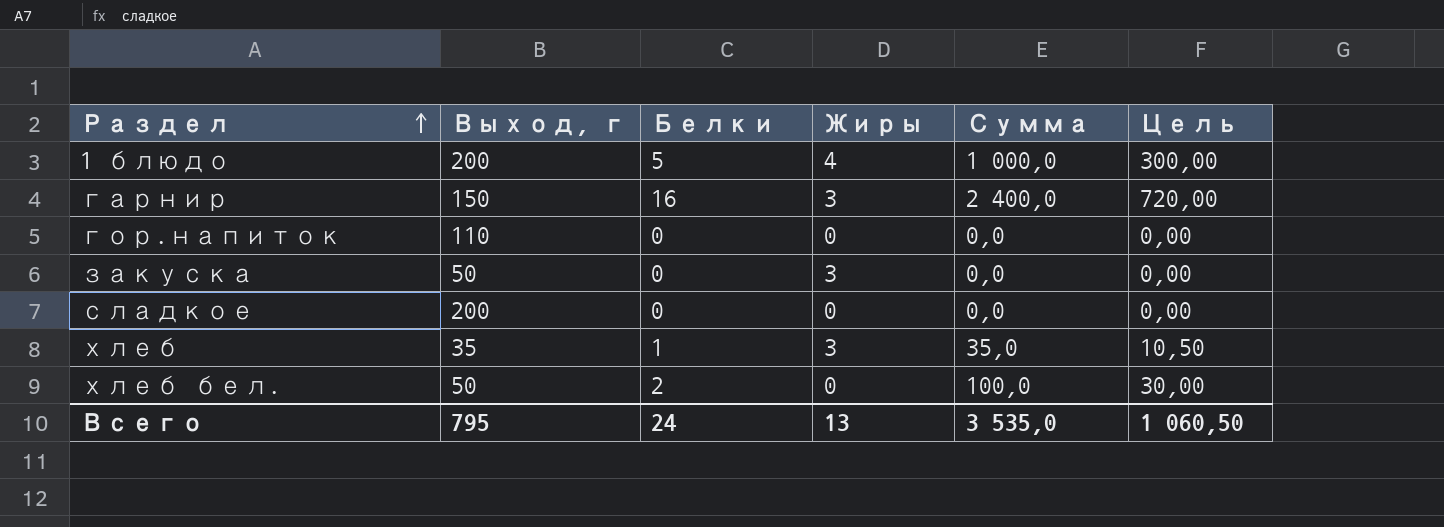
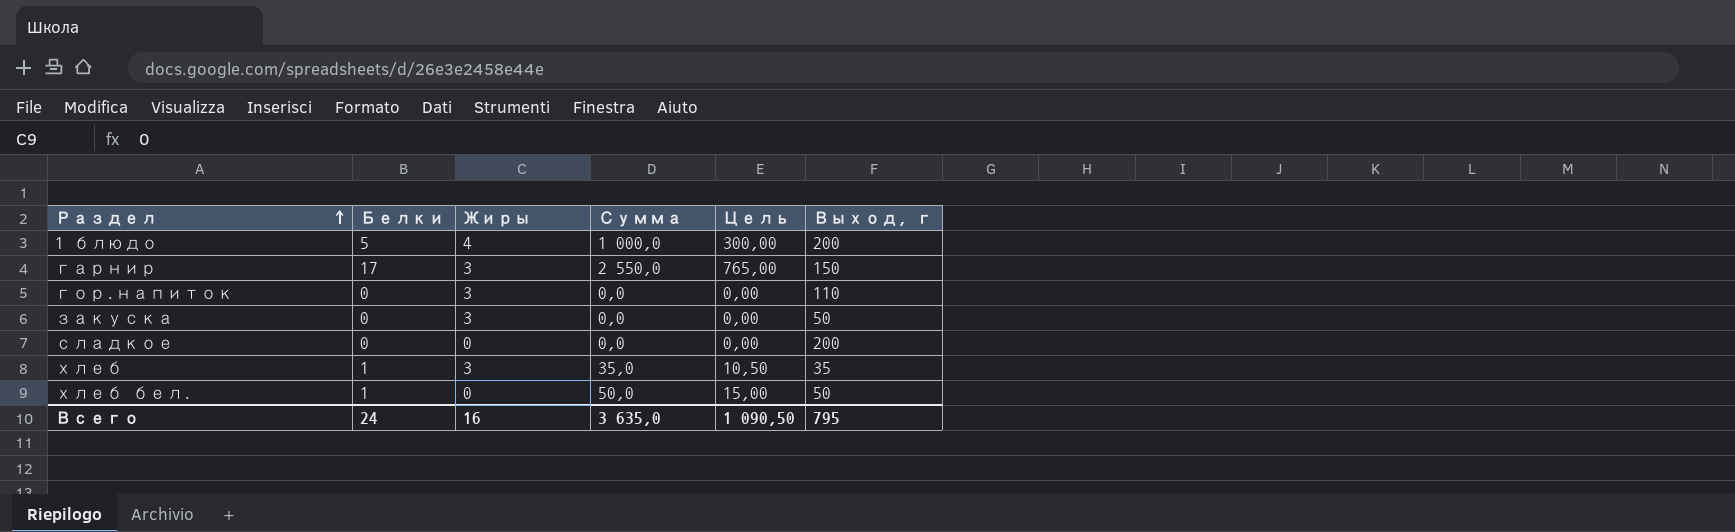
column Выход, г | position: 2 -> 6
гарнир | Белки: 16 -> 17
гарнир | Сумма: 2 400,0 -> 2 550,0
гарнир | Цель: 720,00 -> 765,00
гор.напиток | Жиры: 0 -> 3
хлеб бел. | Белки: 2 -> 1
хлеб бел. | Сумма: 100,0 -> 50,0
хлеб бел. | Цель: 30,00 -> 15,00
Всего | Жиры: 13 -> 16
Всего | Сумма: 3 535,0 -> 3 635,0
Всего | Цель: 1 060,50 -> 1 090,50

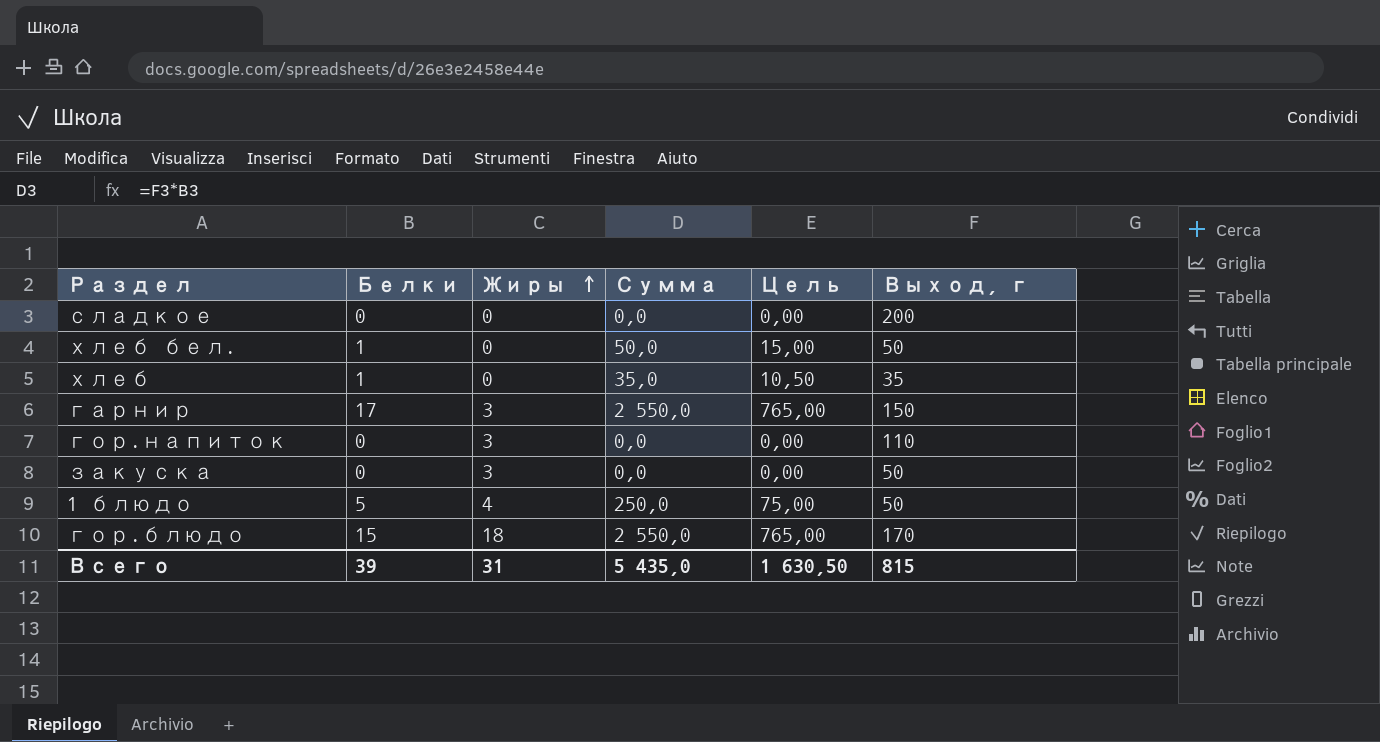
row order: Раздел ascending -> Жиры ascending
хлеб | Жиры: 3 -> 0
1 блюдо | Сумма: 1 000,0 -> 250,0
1 блюдо | Цель: 300,00 -> 75,00
1 блюдо | Выход, г: 200 -> 50
row гор.блюдо: none -> 15 | 18 | 2 550,0 | 765,00 | 170
Всего | Белки: 24 -> 39
Всего | Жиры: 16 -> 31
Всего | Сумма: 3 635,0 -> 5 435,0
Всего | Цель: 1 090,50 -> 1 630,50
Всего | Выход, г: 795 -> 815

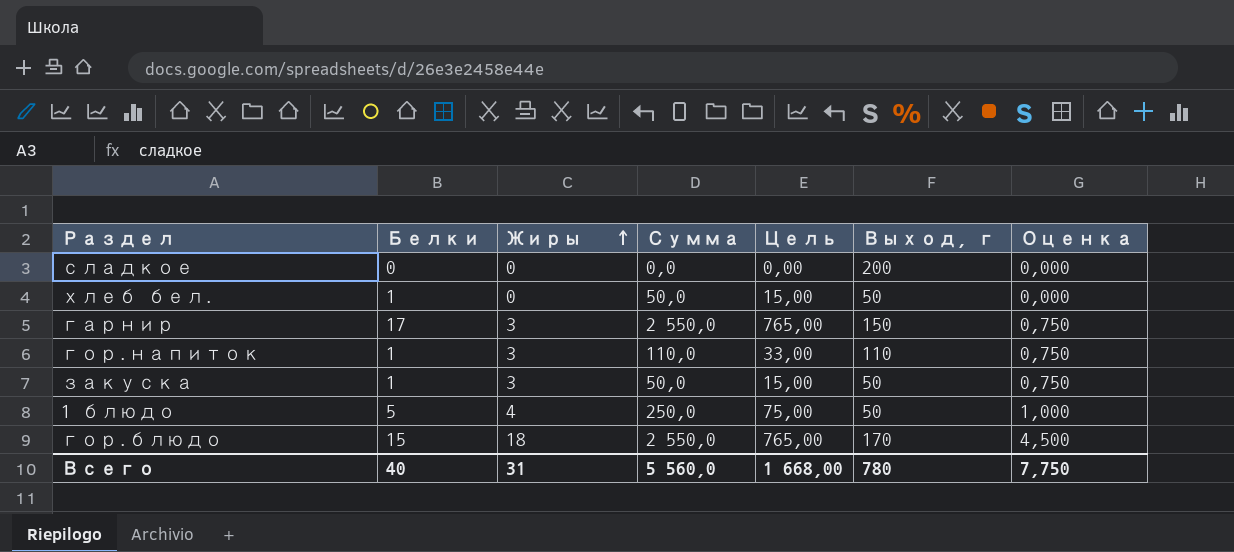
column Оценка | formula: none -> [Жиры] * 0,25
row хлеб: 1 | 0 | 35,0 | 10,50 | 35 -> none
гор.напиток | Белки: 0 -> 1
гор.напиток | Сумма: 0,0 -> 110,0
гор.напиток | Цель: 0,00 -> 33,00
закуска | Белки: 0 -> 1
закуска | Сумма: 0,0 -> 50,0
закуска | Цель: 0,00 -> 15,00
Всего | Белки: 39 -> 40
Всего | Сумма: 5 435,0 -> 5 560,0
Всего | Цель: 1 630,50 -> 1 668,00
Всего | Выход, г: 815 -> 780

